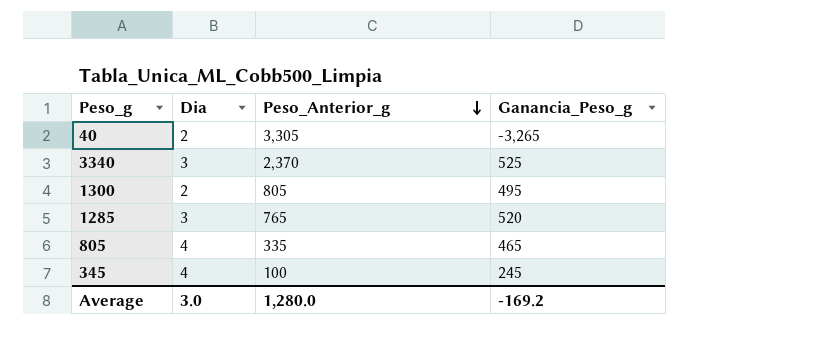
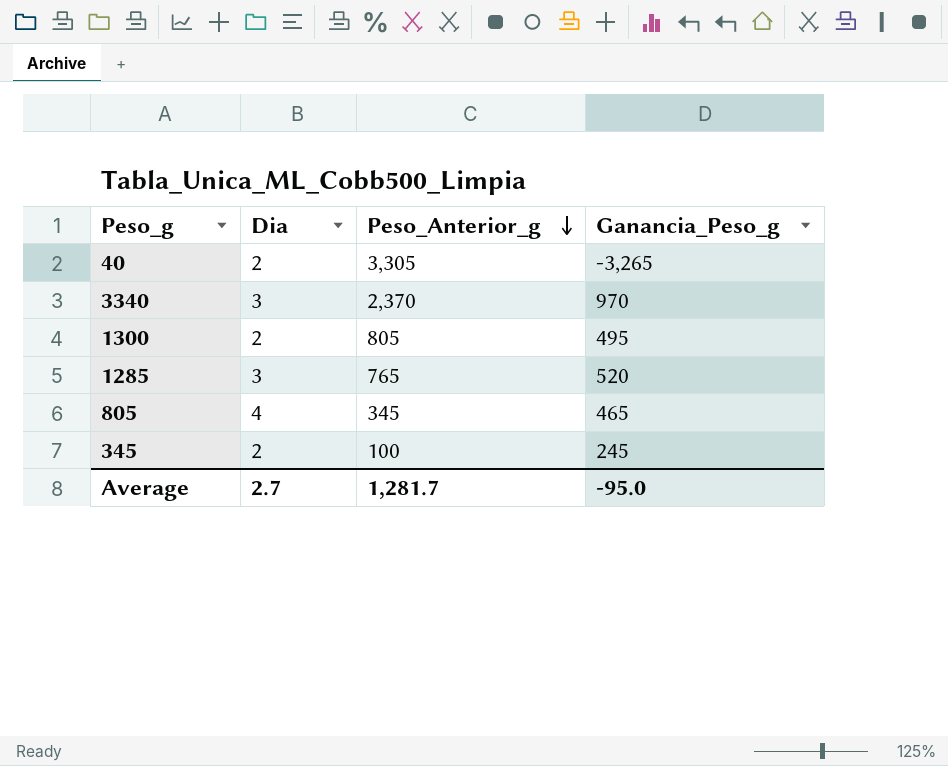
3340 | Ganancia_Peso_g: 525 -> 970
805 | Peso_Anterior_g: 335 -> 345
345 | Dia: 4 -> 2
Average | Dia: 3.0 -> 2.7
Average | Peso_Anterior_g: 1,280.0 -> 1,281.7
Average | Ganancia_Peso_g: -169.2 -> -95.0

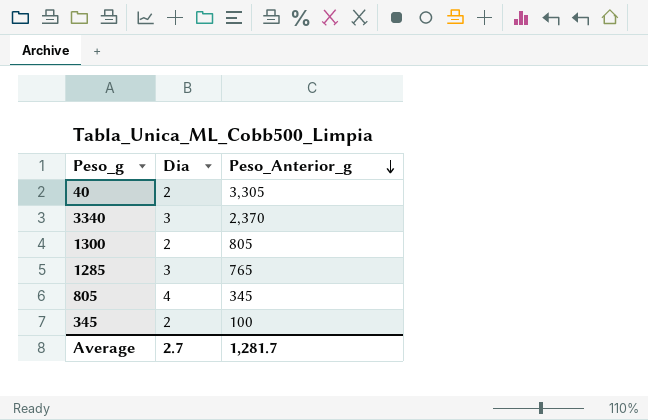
column Ganancia_Peso_g | position: 4 -> none

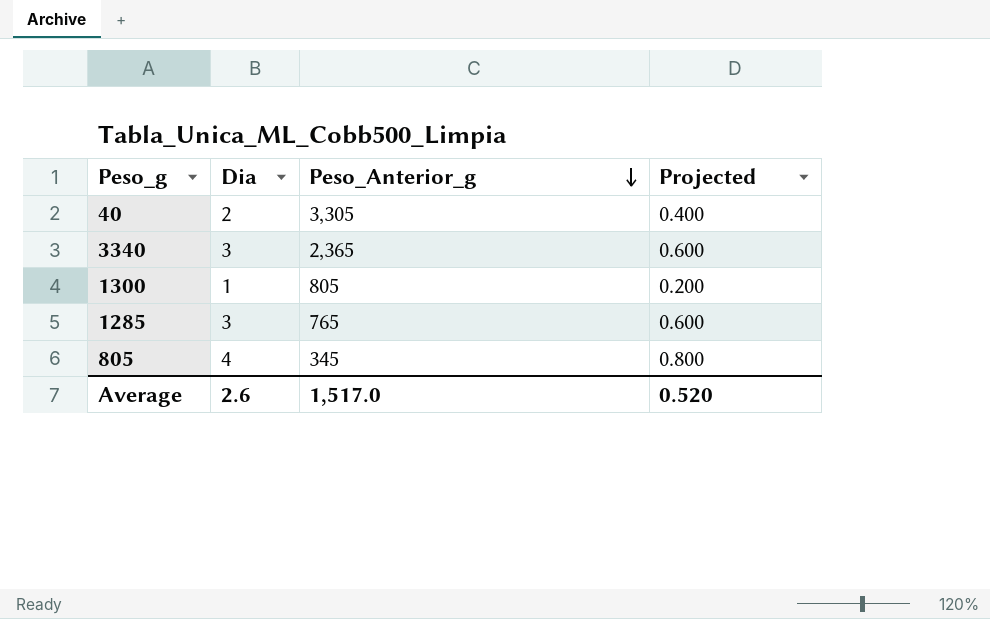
column Projected | formula: none -> [Dia] * 0.2
row 345: 2 | 100 -> none
3340 | Peso_Anterior_g: 2,370 -> 2,365
1300 | Dia: 2 -> 1
Average | Dia: 2.7 -> 2.6
Average | Peso_Anterior_g: 1,281.7 -> 1,517.0

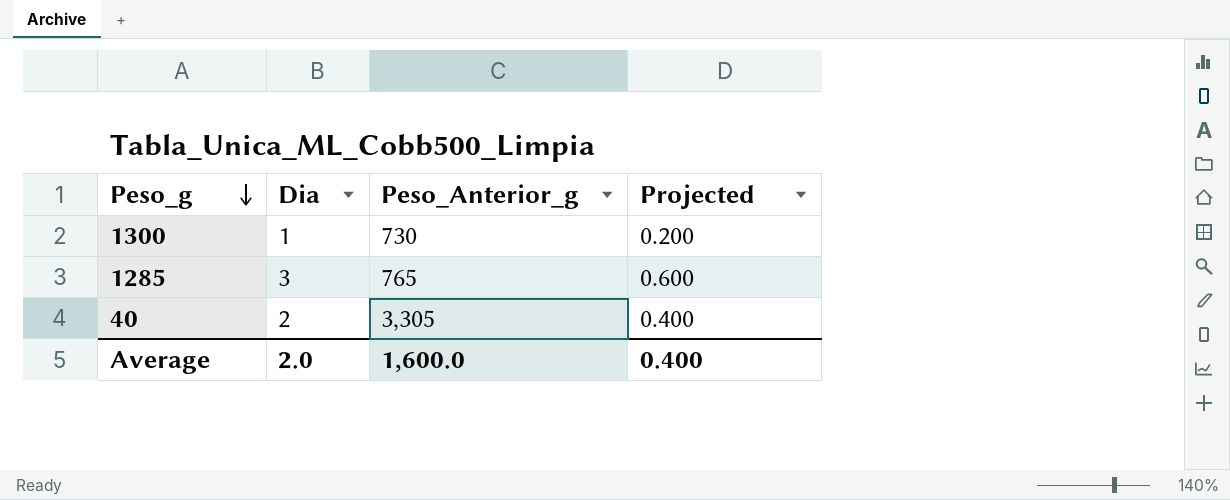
row order: Peso_Anterior_g descending -> Peso_g descending
row 3340: 3 | 2,365 | 0.600 -> none
row 805: 4 | 345 | 0.800 -> none
1300 | Peso_Anterior_g: 805 -> 730
Average | Dia: 2.6 -> 2.0
Average | Peso_Anterior_g: 1,517.0 -> 1,600.0
Average | Projected: 0.520 -> 0.400

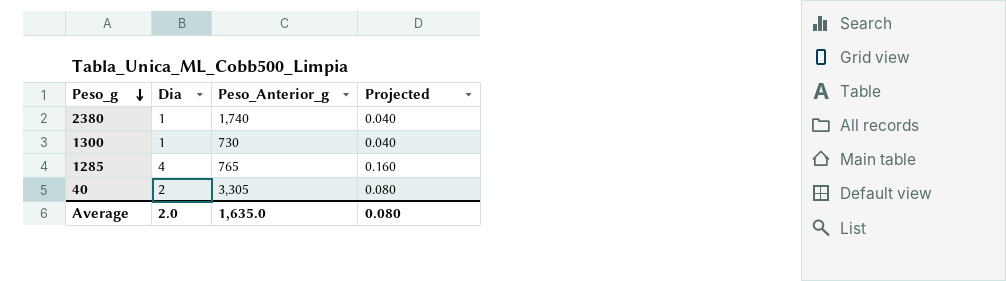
column Projected | formula: [Dia] * 0.2 -> [Dia] * 0.04
row 2380: none -> 1 | 1,740 | 0.040
1285 | Dia: 3 -> 4
Average | Peso_Anterior_g: 1,600.0 -> 1,635.0
Average | Projected: 0.400 -> 0.080

